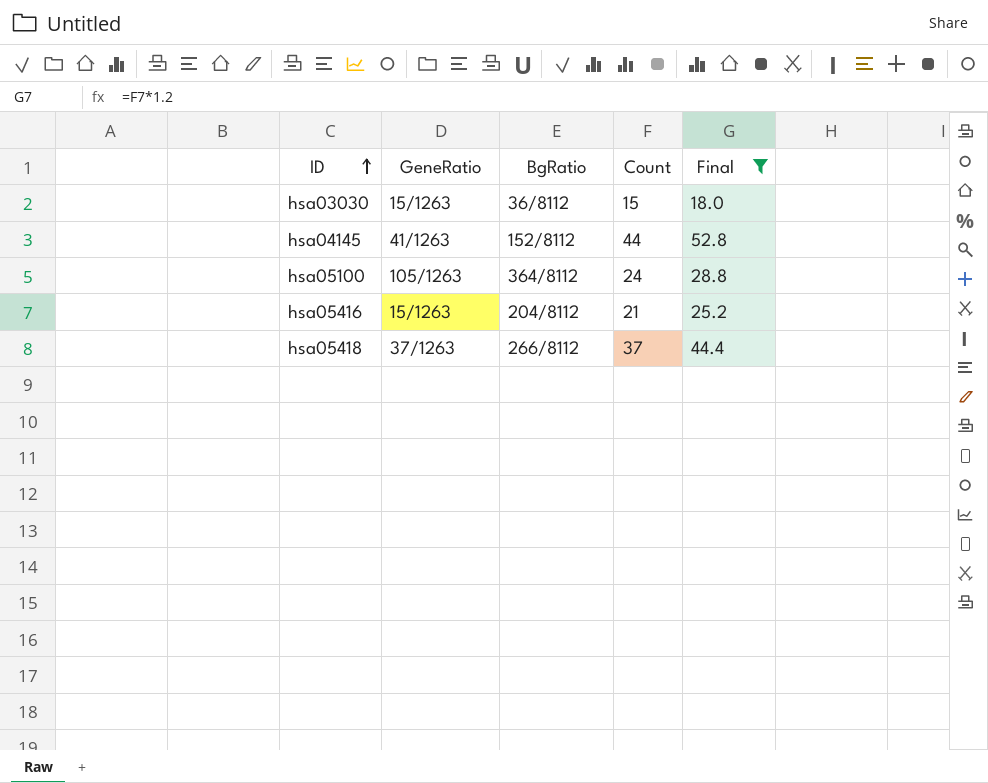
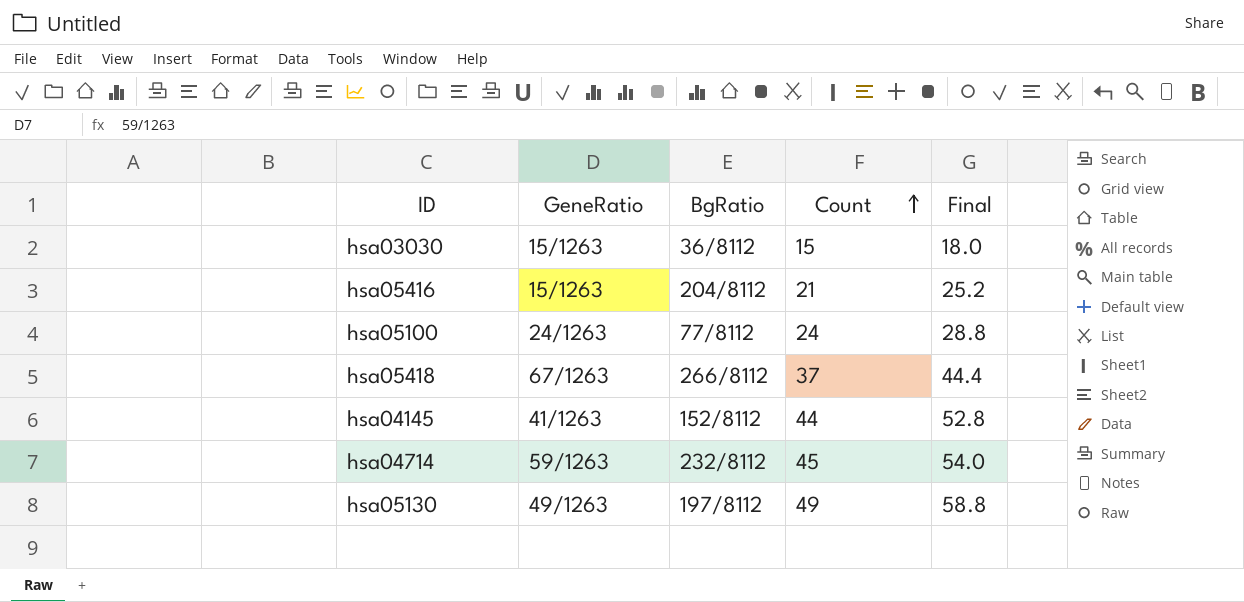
filter: Final <= 52.8 -> none
row order: ID ascending -> Count ascending
hsa05100 | GeneRatio: 105/1263 -> 24/1263
hsa05100 | BgRatio: 364/8112 -> 77/8112
hsa05418 | GeneRatio: 37/1263 -> 67/1263

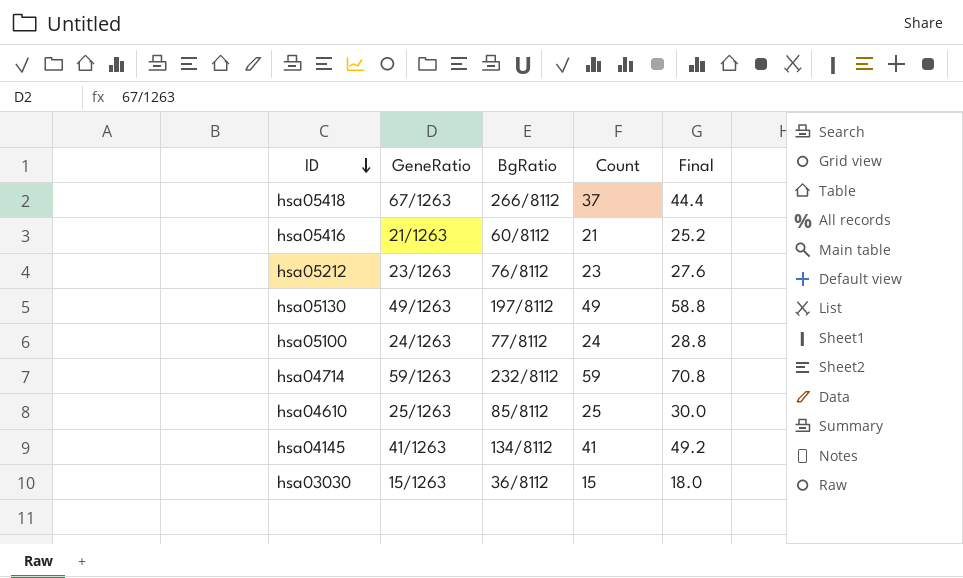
row order: Count ascending -> ID descending
hsa05416 | GeneRatio: 15/1263 -> 21/1263
hsa05416 | BgRatio: 204/8112 -> 60/8112
row hsa05212: none -> 23/1263 | 76/8112 | 23 | 27.6
hsa04714 | Count: 45 -> 59
hsa04714 | Final: 54.0 -> 70.8
row hsa04610: none -> 25/1263 | 85/8112 | 25 | 30.0
hsa04145 | BgRatio: 152/8112 -> 134/8112
hsa04145 | Count: 44 -> 41
hsa04145 | Final: 52.8 -> 49.2

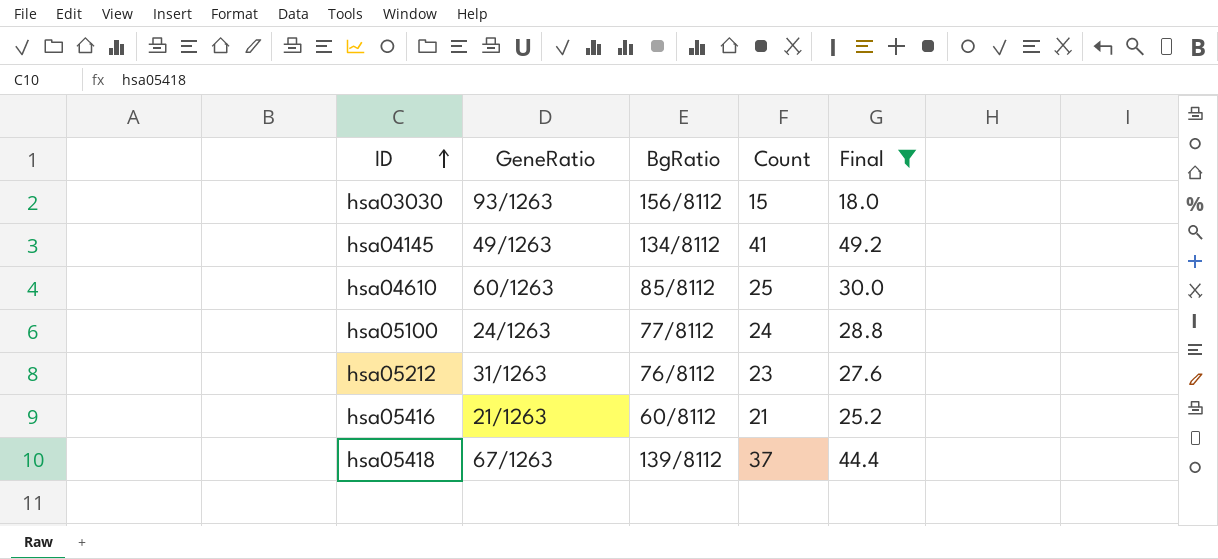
filter: none -> Final <= 49.2
row order: ID descending -> ID ascending
hsa03030 | GeneRatio: 15/1263 -> 93/1263
hsa03030 | BgRatio: 36/8112 -> 156/8112
hsa04145 | GeneRatio: 41/1263 -> 49/1263
hsa04610 | GeneRatio: 25/1263 -> 60/1263
hsa05212 | GeneRatio: 23/1263 -> 31/1263
hsa05418 | BgRatio: 266/8112 -> 139/8112

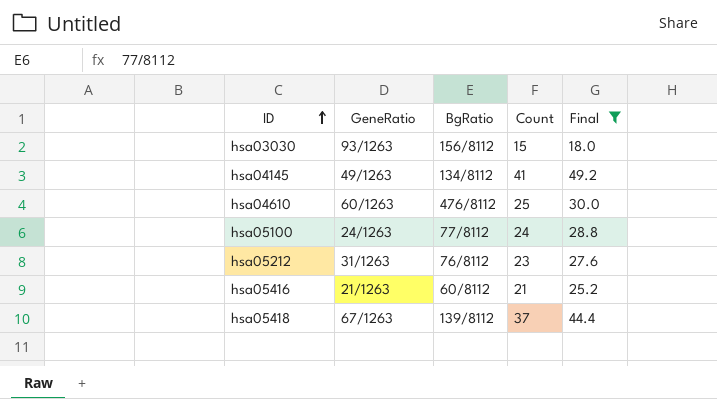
hsa04610 | BgRatio: 85/8112 -> 476/8112

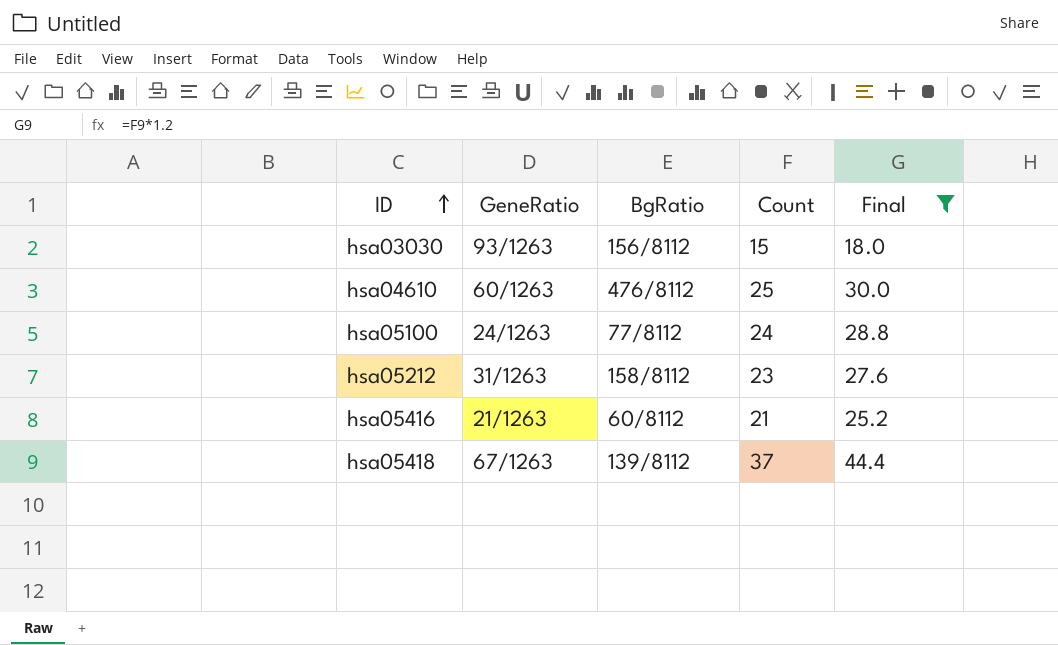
row hsa04145: 49/1263 | 134/8112 | 41 | 49.2 -> none
hsa05212 | BgRatio: 76/8112 -> 158/8112

